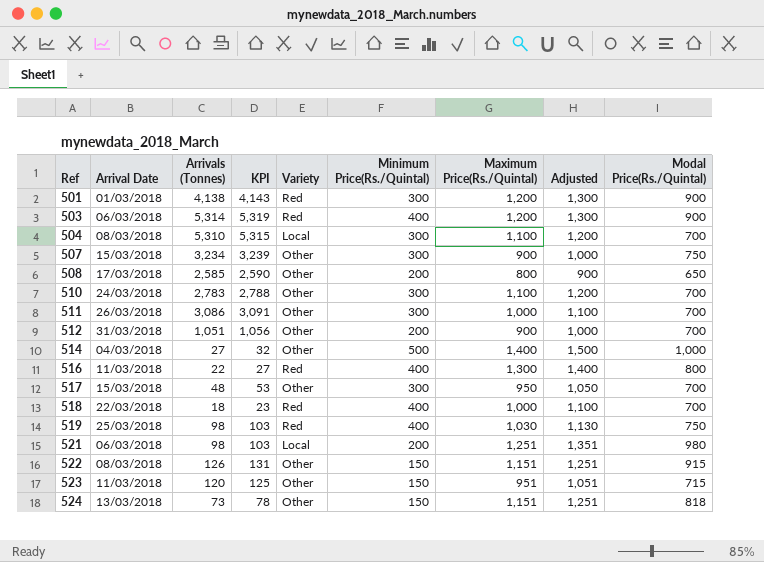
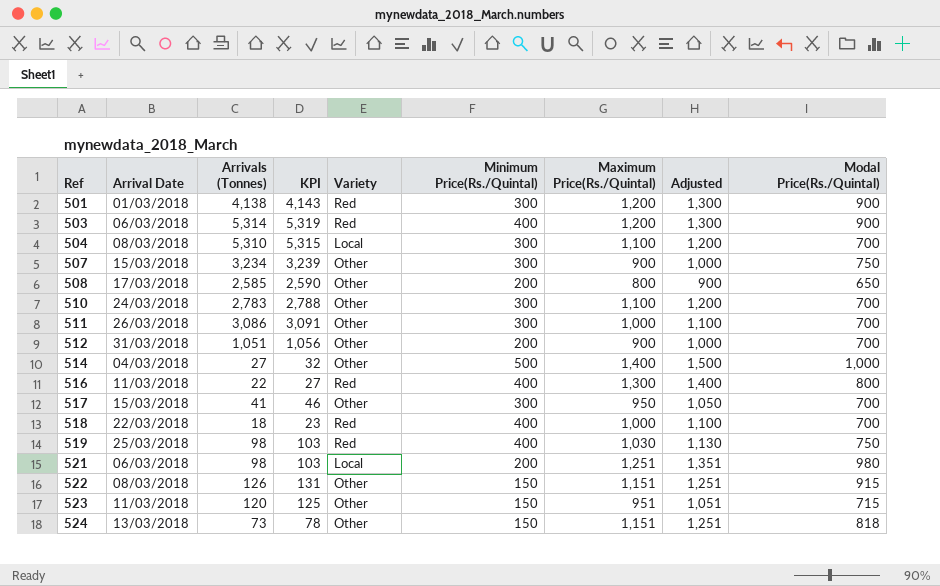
517 | Arrivals (Tonnes): 48 -> 41
517 | KPI: 53 -> 46

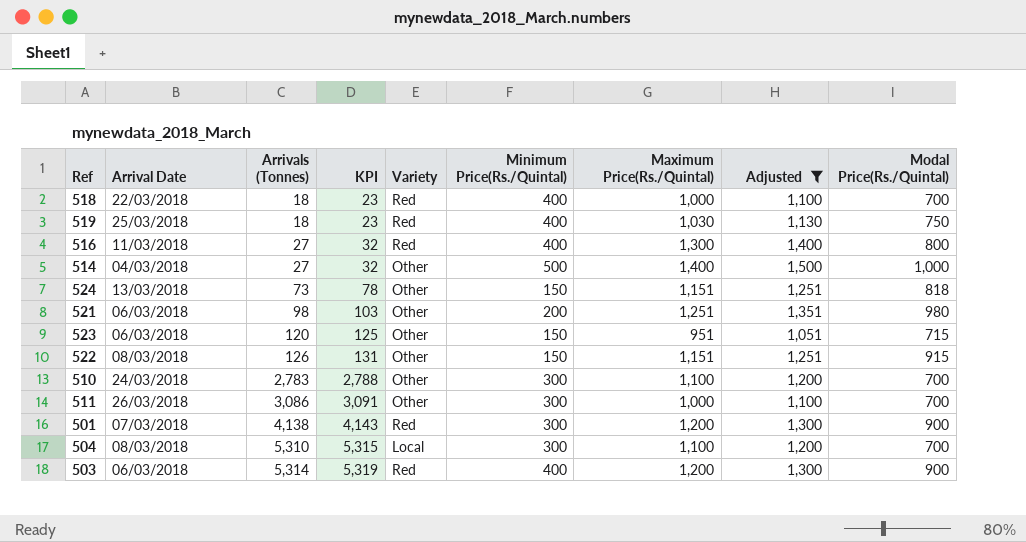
filter: none -> Adjusted >= 1,051
row order: Ref ascending -> Arrivals (Tonnes) ascending
519 | Arrivals (Tonnes): 98 -> 18
519 | KPI: 103 -> 23
516 | Arrivals (Tonnes): 22 -> 27
516 | KPI: 27 -> 32
521 | Variety: Local -> Other
523 | Arrival Date: 11/03/2018 -> 06/03/2018
501 | Arrival Date: 01/03/2018 -> 07/03/2018

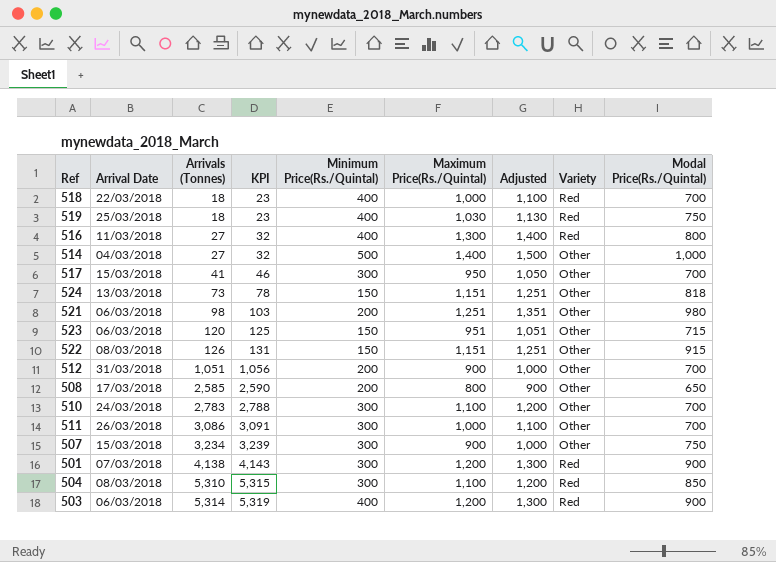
filter: Adjusted >= 1,051 -> none
column Variety | position: 5 -> 8
504 | Variety: Local -> Red
504 | Modal Price(Rs./Quintal): 700 -> 850

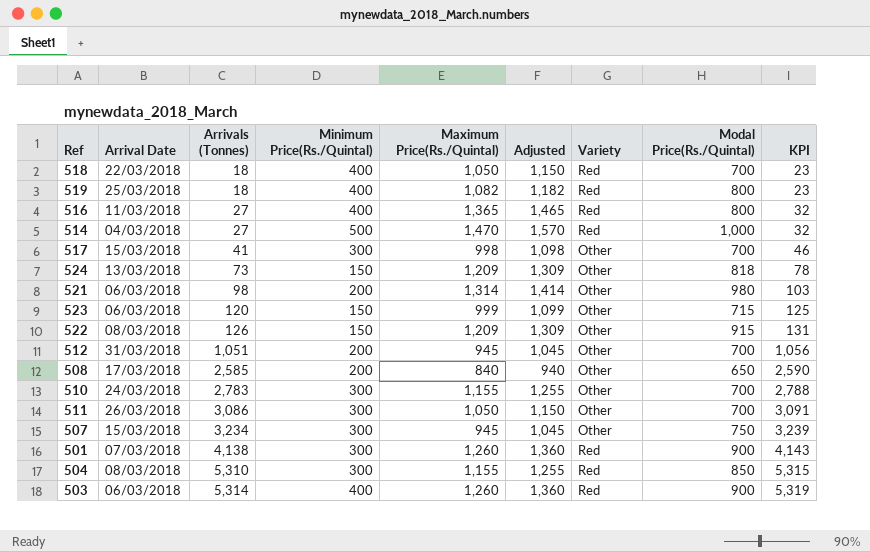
column KPI | position: 4 -> 9
518 | Maximum Price(Rs./Quintal): 1,000 -> 1,050
518 | Adjusted: 1,100 -> 1,150
519 | Maximum Price(Rs./Quintal): 1,030 -> 1,082
519 | Adjusted: 1,130 -> 1,182
519 | Modal Price(Rs./Quintal): 750 -> 800
516 | Maximum Price(Rs./Quintal): 1,300 -> 1,365
516 | Adjusted: 1,400 -> 1,465
514 | Maximum Price(Rs./Quintal): 1,400 -> 1,470
514 | Adjusted: 1,500 -> 1,570
514 | Variety: Other -> Red
517 | Maximum Price(Rs./Quintal): 950 -> 998
517 | Adjusted: 1,050 -> 1,098
524 | Maximum Price(Rs./Quintal): 1,151 -> 1,209
524 | Adjusted: 1,251 -> 1,309
521 | Maximum Price(Rs./Quintal): 1,251 -> 1,314
521 | Adjusted: 1,351 -> 1,414
523 | Maximum Price(Rs./Quintal): 951 -> 999
523 | Adjusted: 1,051 -> 1,099
522 | Maximum Price(Rs./Quintal): 1,151 -> 1,209
522 | Adjusted: 1,251 -> 1,309
512 | Maximum Price(Rs./Quintal): 900 -> 945
512 | Adjusted: 1,000 -> 1,045
508 | Maximum Price(Rs./Quintal): 800 -> 840
508 | Adjusted: 900 -> 940
510 | Maximum Price(Rs./Quintal): 1,100 -> 1,155
510 | Adjusted: 1,200 -> 1,255
511 | Maximum Price(Rs./Quintal): 1,000 -> 1,050
511 | Adjusted: 1,100 -> 1,150
507 | Maximum Price(Rs./Quintal): 900 -> 945
507 | Adjusted: 1,000 -> 1,045
501 | Maximum Price(Rs./Quintal): 1,200 -> 1,260
501 | Adjusted: 1,300 -> 1,360
504 | Maximum Price(Rs./Quintal): 1,100 -> 1,155
504 | Adjusted: 1,200 -> 1,255
503 | Maximum Price(Rs./Quintal): 1,200 -> 1,260
503 | Adjusted: 1,300 -> 1,360

